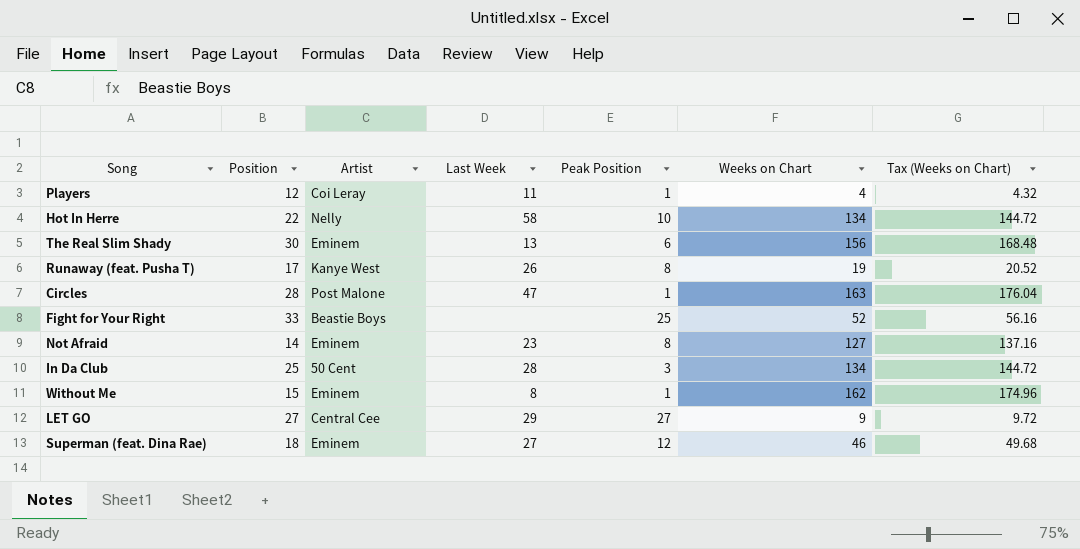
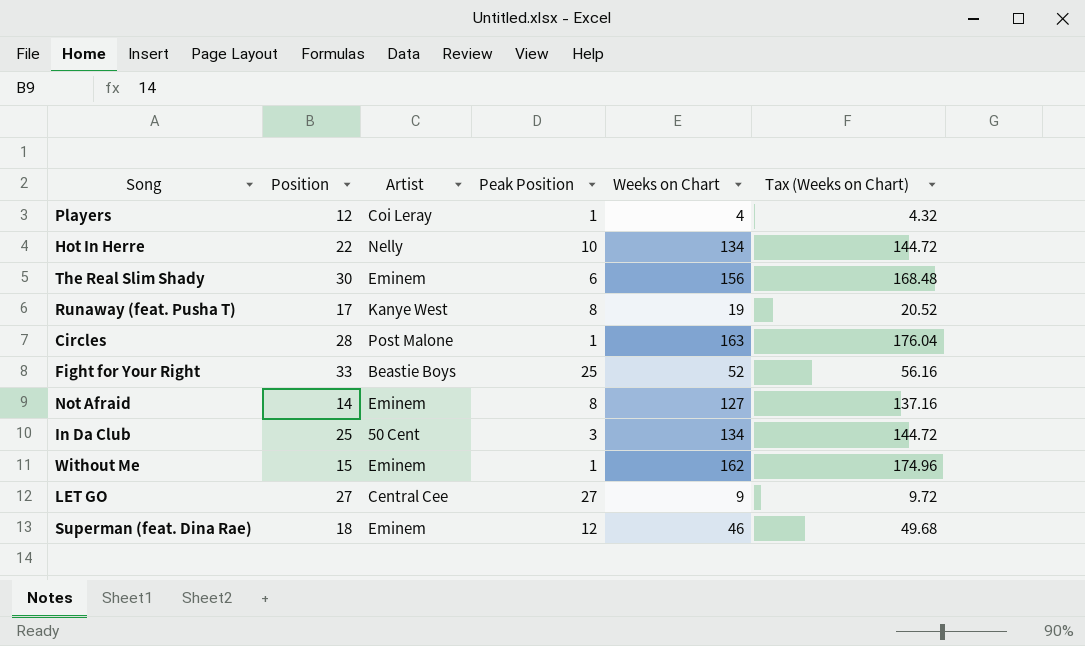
column Last Week | position: 4 -> none

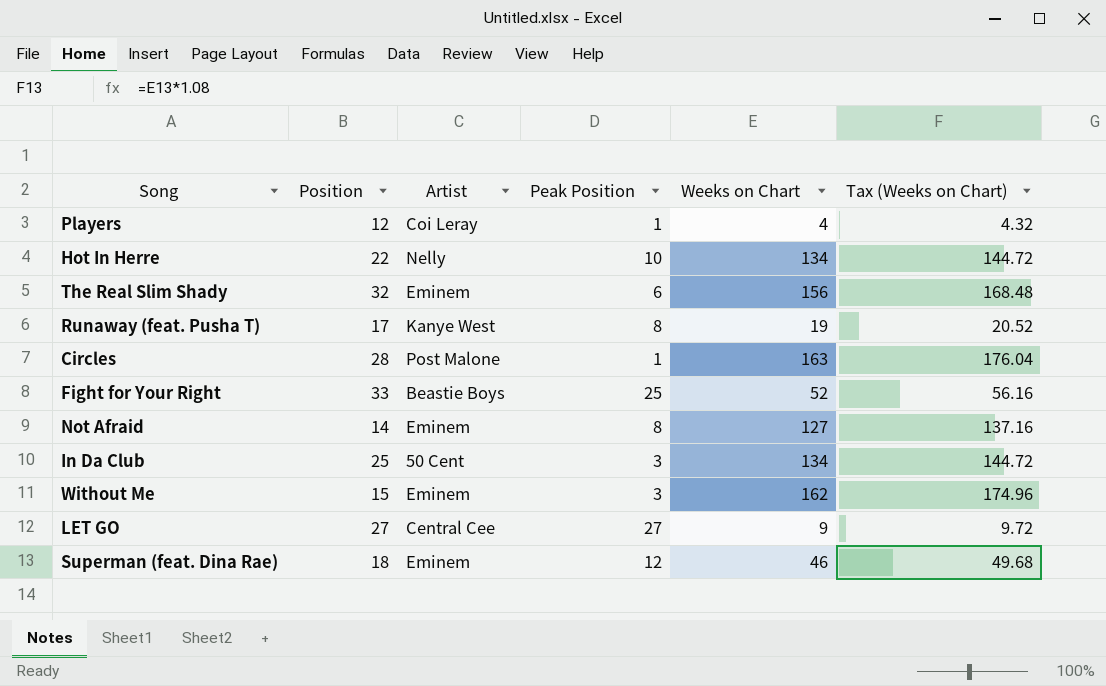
The Real Slim Shady | Position: 30 -> 32
Without Me | Peak Position: 1 -> 3

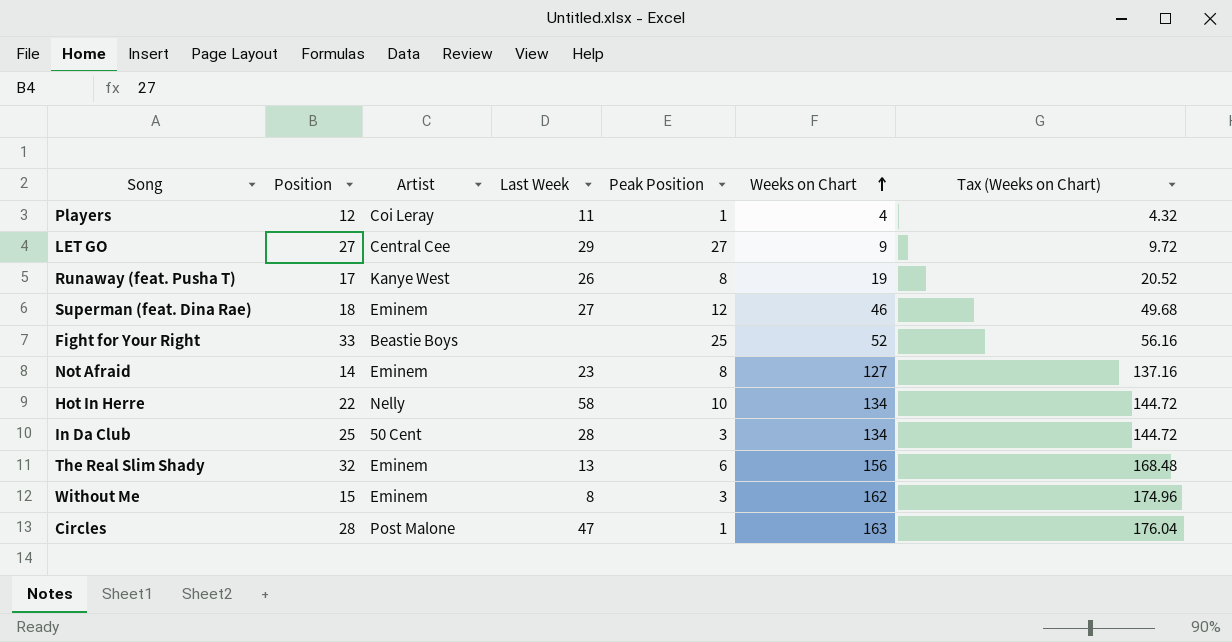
row order: none -> Weeks on Chart ascending
column Last Week | position: none -> 4

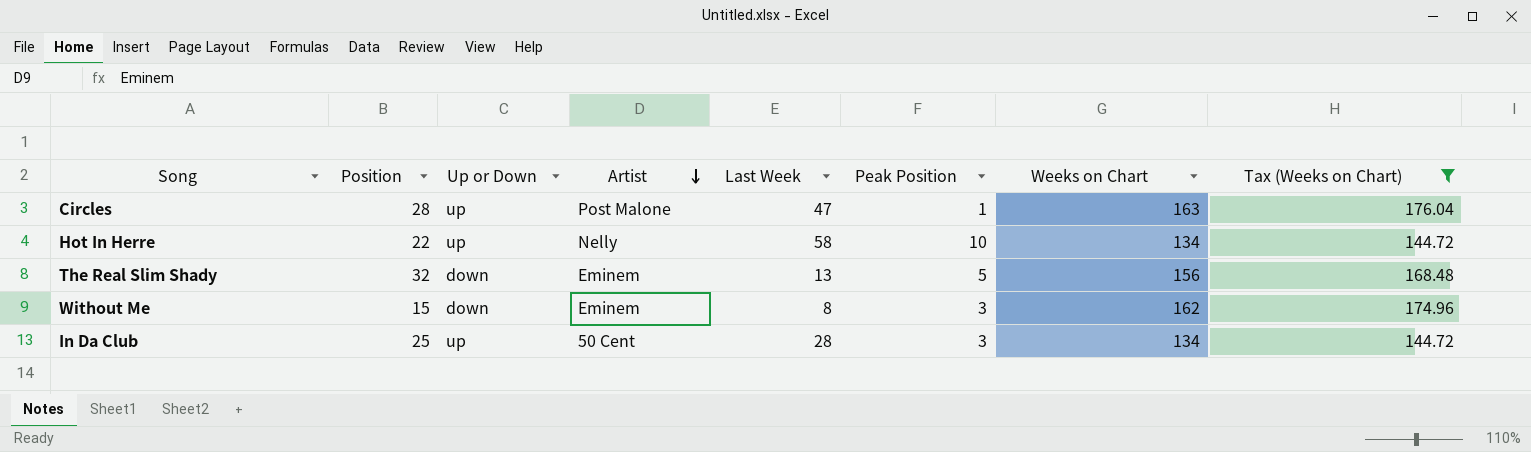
filter: none -> Tax (Weeks on Chart) >= 144.72
row order: Weeks on Chart ascending -> Artist descending
column Up or Down | position: none -> 3
The Real Slim Shady | Peak Position: 6 -> 5

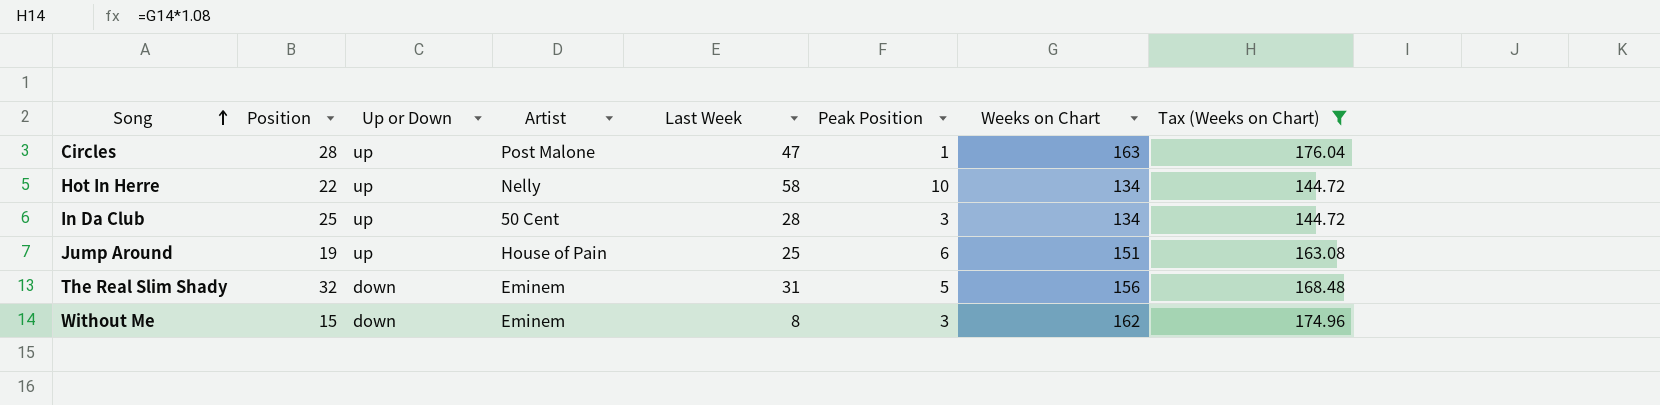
row order: Artist descending -> Song ascending
row Jump Around: none -> 19 | up | House of Pain | 25 | 6 | 151 | 163.08
The Real Slim Shady | Last Week: 13 -> 31

